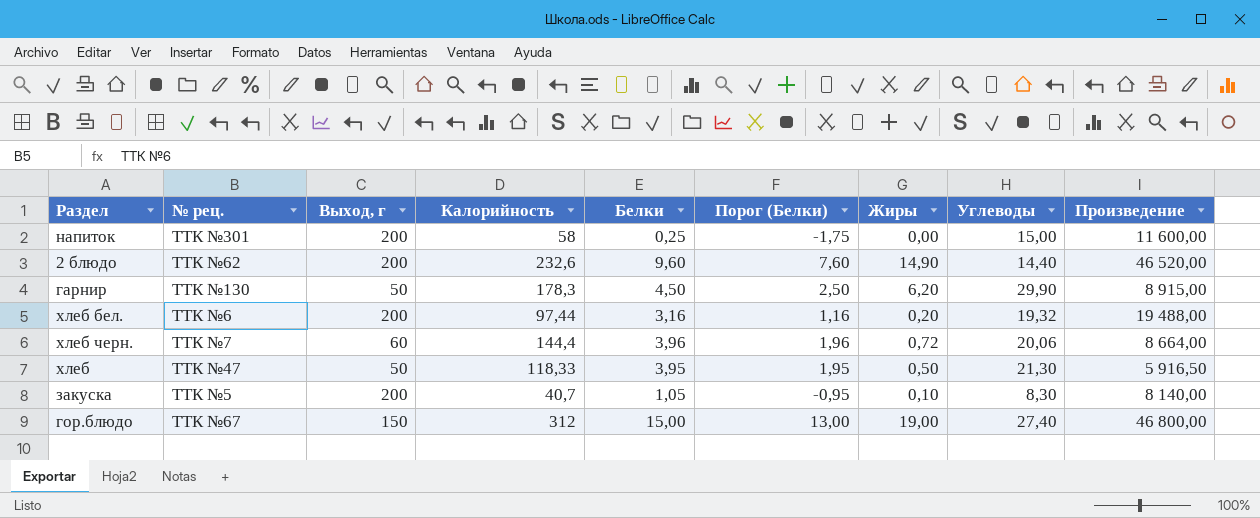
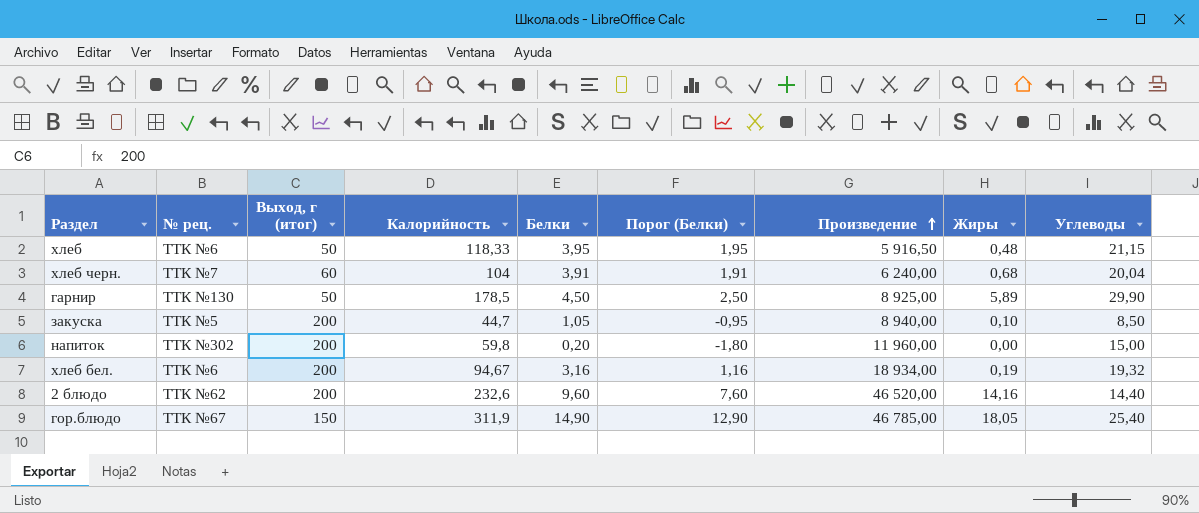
row order: none -> Произведение ascending
column name: Выход, г -> Выход, г (итог)
column Произведение | position: 9 -> 7
хлеб | № рец.: ТТК №47 -> ТТК №6
хлеб | Жиры: 0,50 -> 0,48
хлеб | Углеводы: 21,30 -> 21,15
хлеб черн. | Калорийность: 144,4 -> 104
хлеб черн. | Белки: 3,96 -> 3,91
хлеб черн. | Порог (Белки): 1,96 -> 1,91
хлеб черн. | Произведение: 8 664,00 -> 6 240,00
хлеб черн. | Жиры: 0,72 -> 0,68
хлеб черн. | Углеводы: 20,06 -> 20,04
гарнир | Калорийность: 178,3 -> 178,5
гарнир | Произведение: 8 915,00 -> 8 925,00
гарнир | Жиры: 6,20 -> 5,89
закуска | Калорийность: 40,7 -> 44,7
закуска | Произведение: 8 140,00 -> 8 940,00
закуска | Углеводы: 8,30 -> 8,50
напиток | № рец.: ТТК №301 -> ТТК №302
напиток | Калорийность: 58 -> 59,8
напиток | Белки: 0,25 -> 0,20
напиток | Порог (Белки): -1,75 -> -1,80
напиток | Произведение: 11 600,00 -> 11 960,00
хлеб бел. | Калорийность: 97,44 -> 94,67
хлеб бел. | Произведение: 19 488,00 -> 18 934,00
хлеб бел. | Жиры: 0,20 -> 0,19
2 блюдо | Жиры: 14,90 -> 14,16
гор.блюдо | Калорийность: 312 -> 311,9
гор.блюдо | Белки: 15,00 -> 14,90
гор.блюдо | Порог (Белки): 13,00 -> 12,90
гор.блюдо | Произведение: 46 800,00 -> 46 785,00
гор.блюдо | Жиры: 19,00 -> 18,05
гор.блюдо | Углеводы: 27,40 -> 25,40

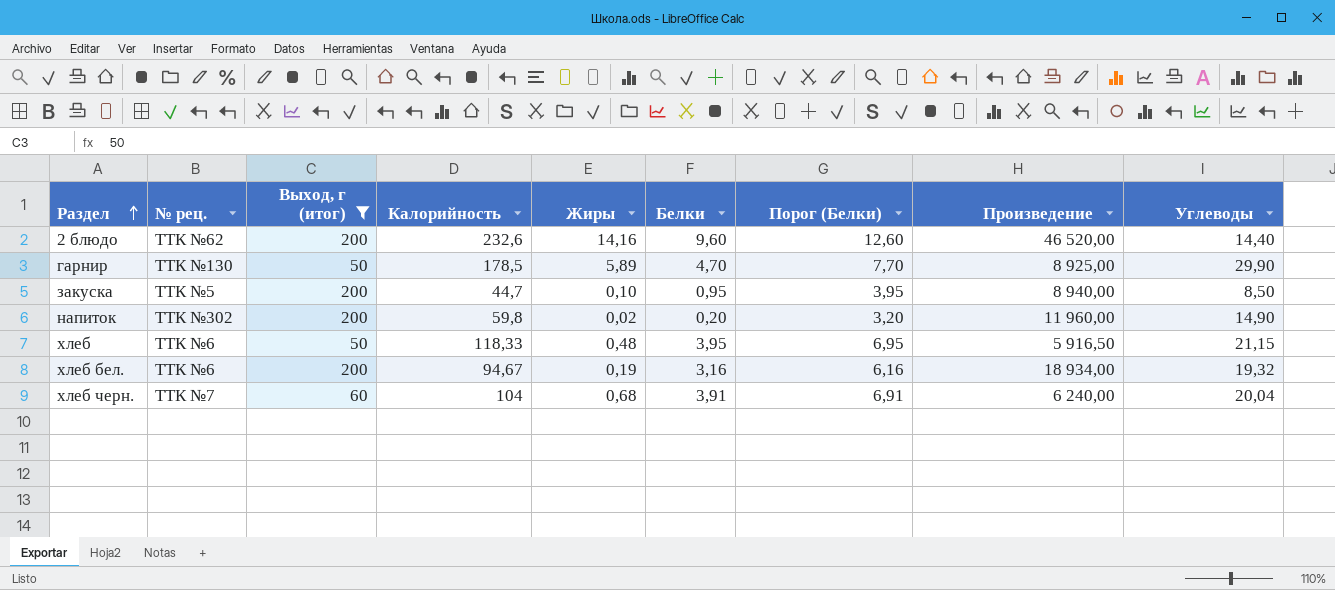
filter: none -> Выход, г (итог) != 150
row order: Произведение ascending -> Раздел ascending
column Жиры | position: 8 -> 5
column Порог (Белки) | formula: [Белки] - 2 -> [Белки] + 3
гарнир | Белки: 4,50 -> 4,70
закуска | Белки: 1,05 -> 0,95
напиток | Жиры: 0,00 -> 0,02
напиток | Углеводы: 15,00 -> 14,90

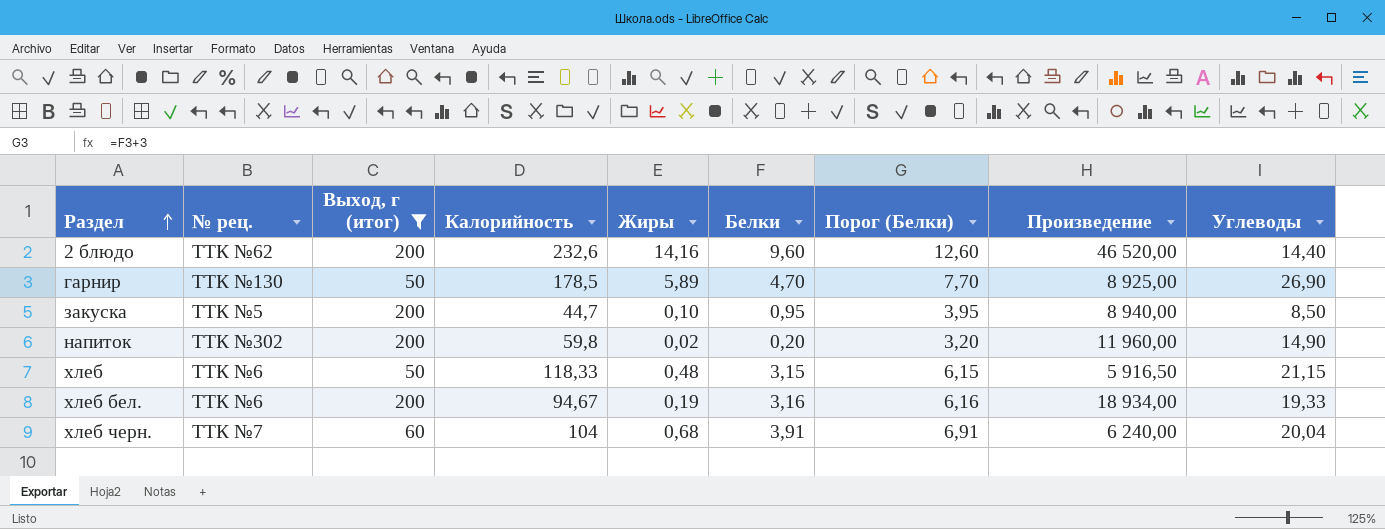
гарнир | Углеводы: 29,90 -> 26,90
хлеб | Белки: 3,95 -> 3,15
хлеб | Порог (Белки): 6,95 -> 6,15
хлеб бел. | Углеводы: 19,32 -> 19,33

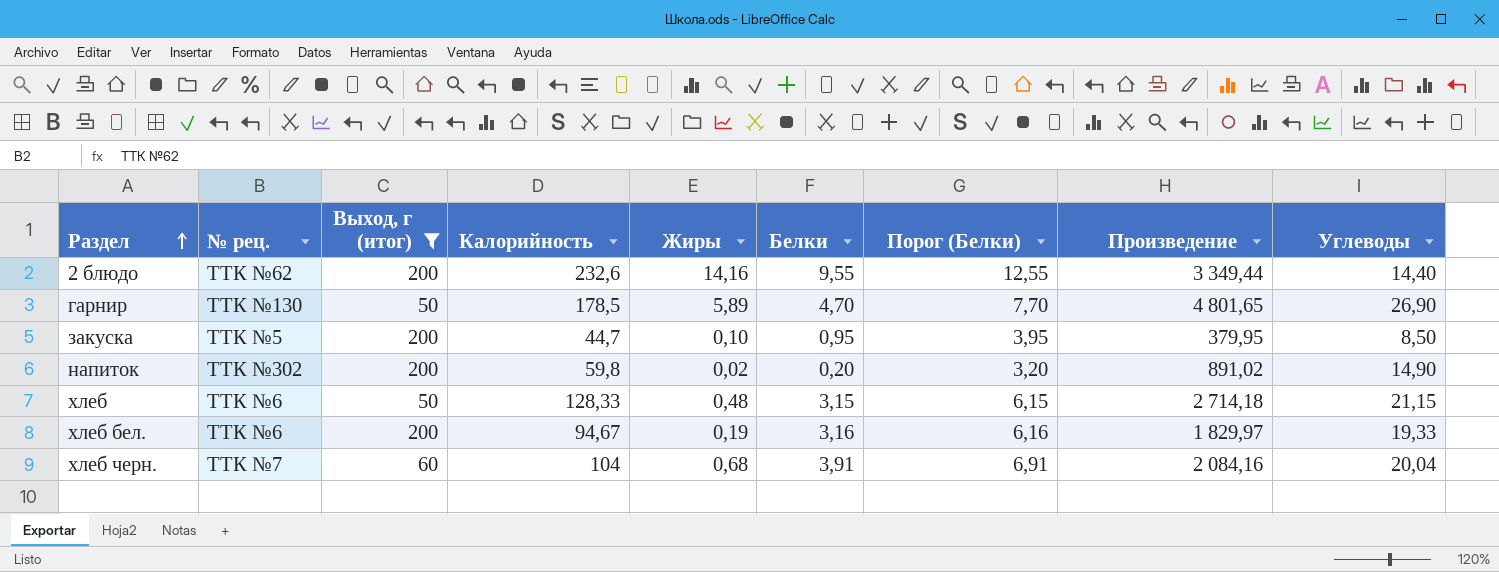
column Произведение | formula: [Выход, г (итог)] * [Калорийность] -> [Калорийность] * [Углеводы]
2 блюдо | Белки: 9,60 -> 9,55
2 блюдо | Порог (Белки): 12,60 -> 12,55
хлеб | Калорийность: 118,33 -> 128,33

